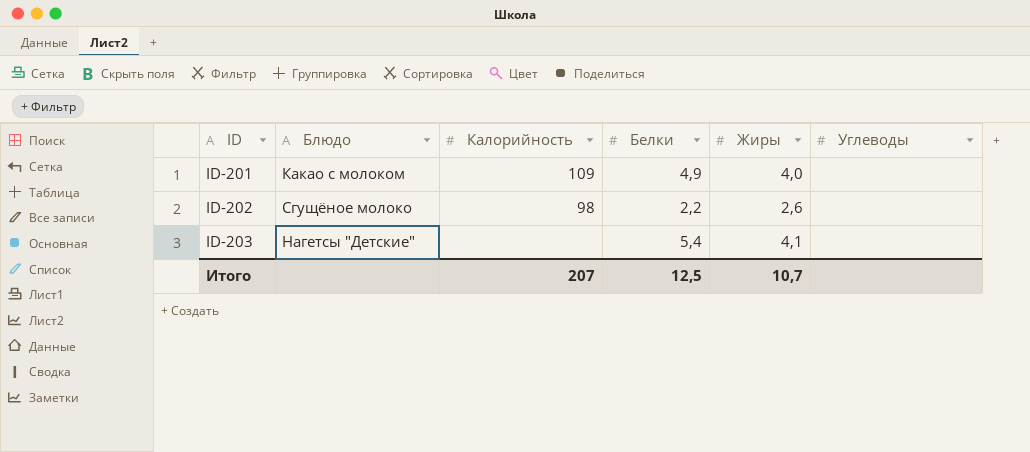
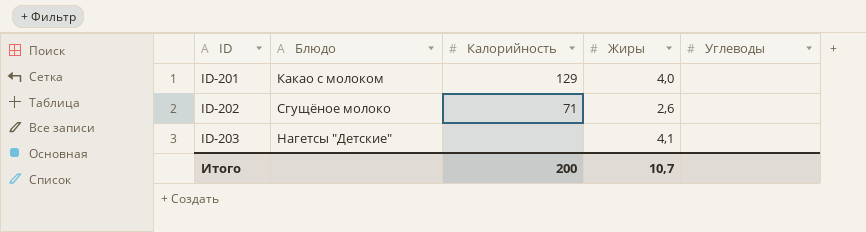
column Белки | position: 4 -> none
ID-201 | Калорийность: 109 -> 129
ID-202 | Калорийность: 98 -> 71
Итого | Калорийность: 207 -> 200

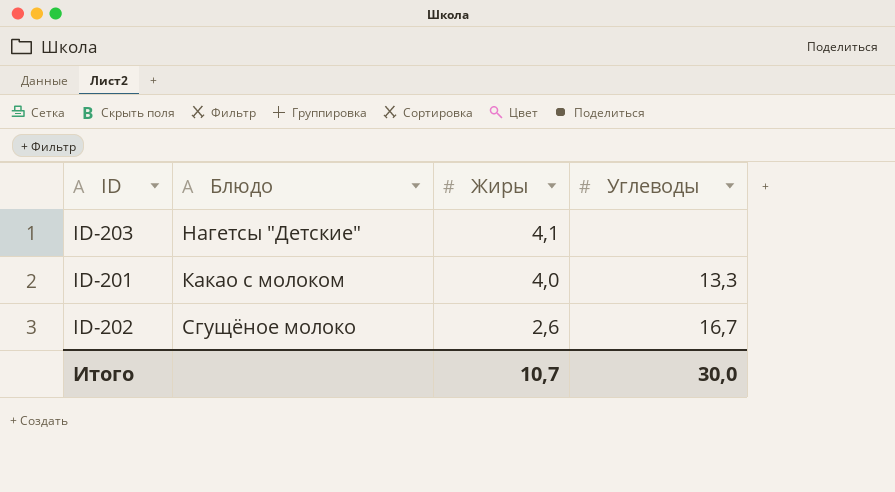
row order: ID ascending -> Жиры descending
column Калорийность | position: 3 -> none
ID-201 | Углеводы: none -> 13,3
ID-202 | Углеводы: none -> 16,7
Итого | Углеводы: none -> 30,0

